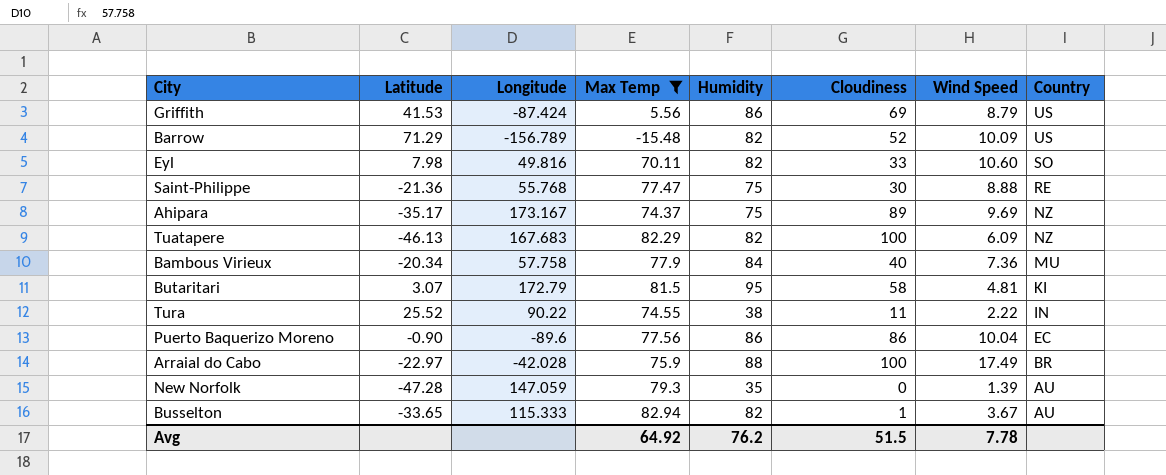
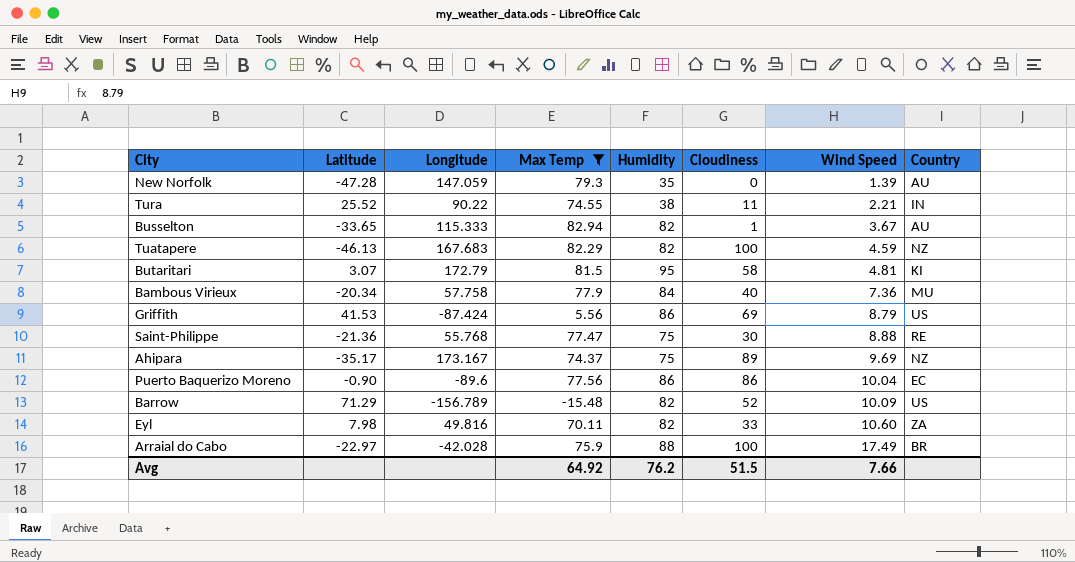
row order: Country descending -> Wind Speed ascending
Tura | Wind Speed: 2.22 -> 2.21
Tuatapere | Wind Speed: 6.09 -> 4.59
Eyl | Country: SO -> ZA
Avg | Wind Speed: 7.78 -> 7.66

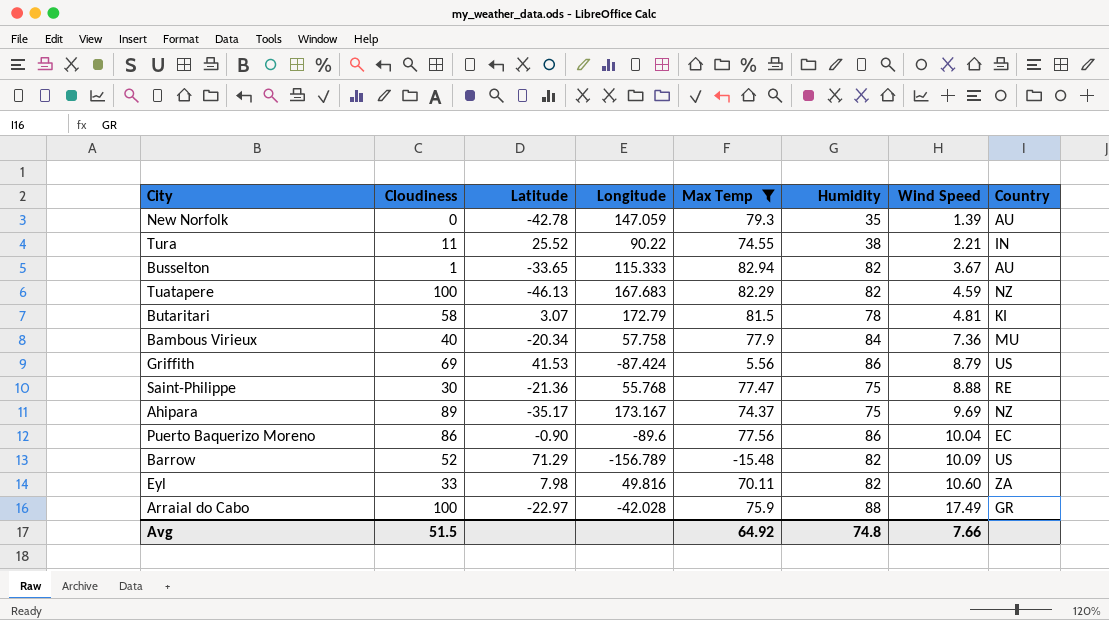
column Cloudiness | position: 6 -> 2
New Norfolk | Latitude: -47.28 -> -42.78
Butaritari | Humidity: 95 -> 78
Arraial do Cabo | Country: BR -> GR
Avg | Humidity: 76.2 -> 74.8

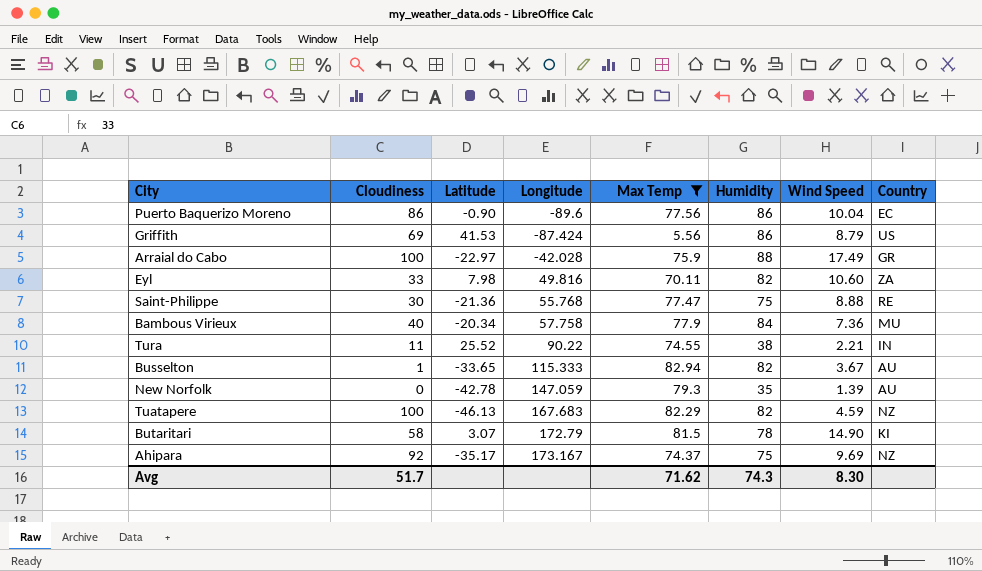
row order: Wind Speed ascending -> Longitude ascending
row Barrow: 52 | 71.29 | -156.789 | -15.48 | 82 | 10.09 | US -> none
Butaritari | Wind Speed: 4.81 -> 14.90
Ahipara | Cloudiness: 89 -> 92
Avg | Cloudiness: 51.5 -> 51.7
Avg | Max Temp: 64.92 -> 71.62
Avg | Humidity: 74.8 -> 74.3
Avg | Wind Speed: 7.66 -> 8.30

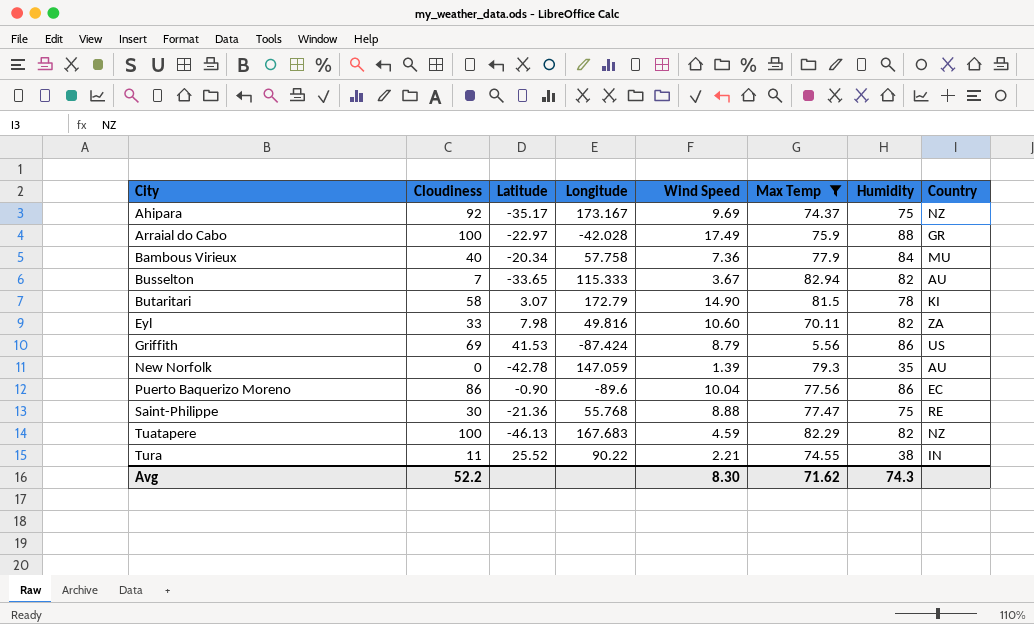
row order: Longitude ascending -> City ascending
column Wind Speed | position: 7 -> 5
Busselton | Cloudiness: 1 -> 7
Avg | Cloudiness: 51.7 -> 52.2

